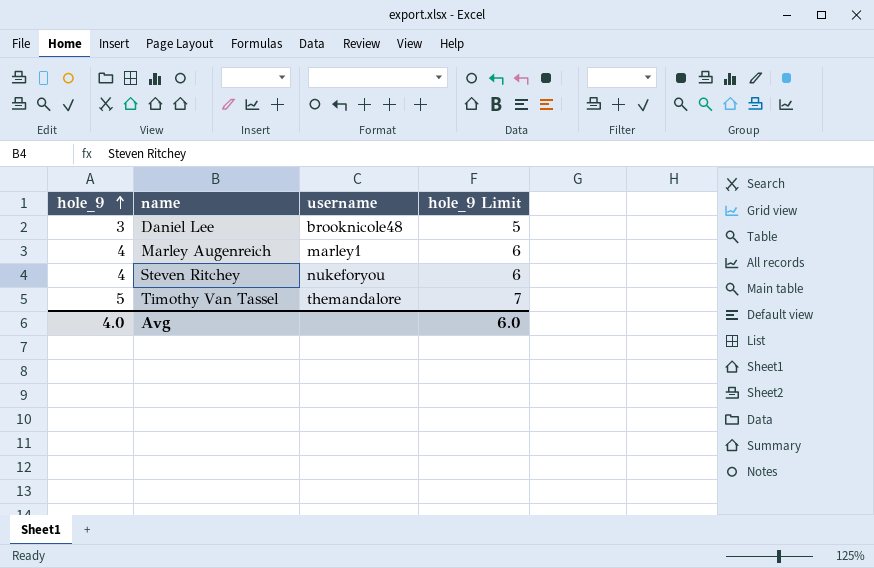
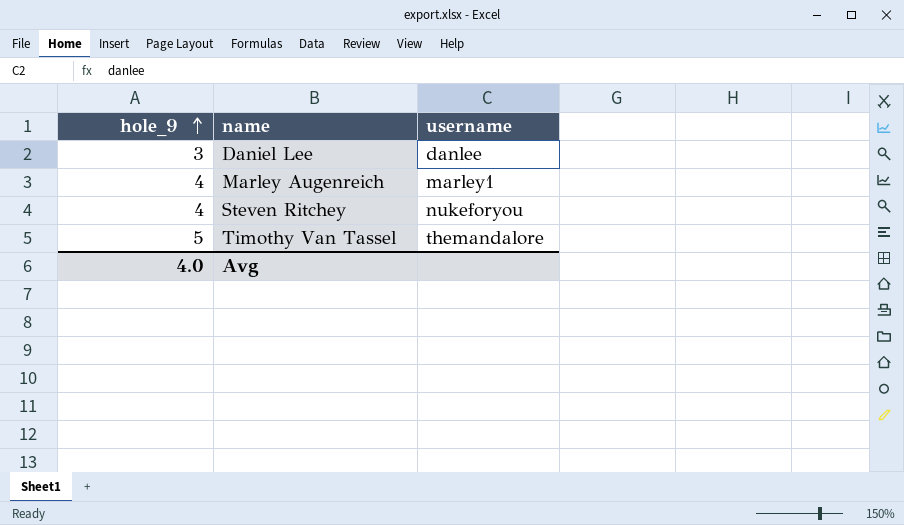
column hole_9 Limit | formula: [hole_9] + 2 -> none
Daniel Lee | username: brooknicole48 -> danlee

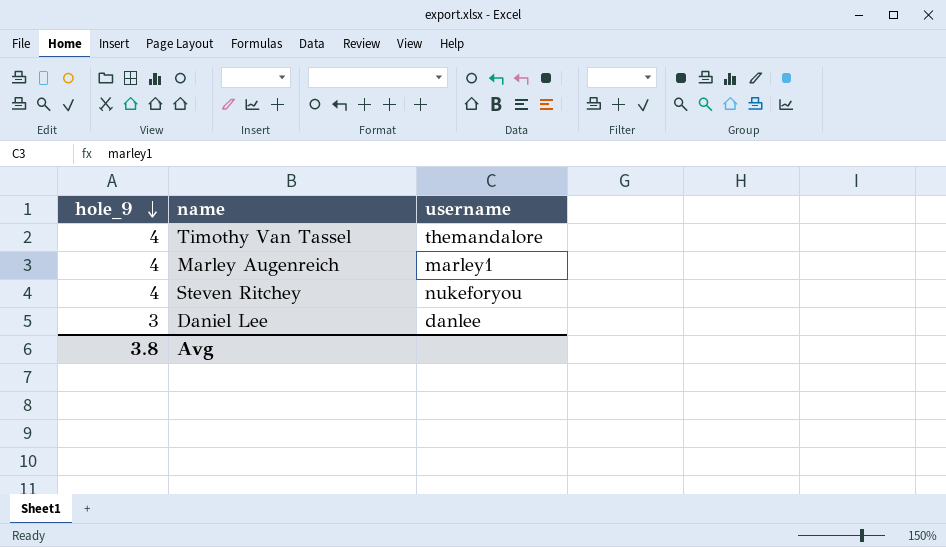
row order: hole_9 ascending -> hole_9 descending
Timothy Van Tassel | hole_9: 5 -> 4
Avg | hole_9: 4.0 -> 3.8

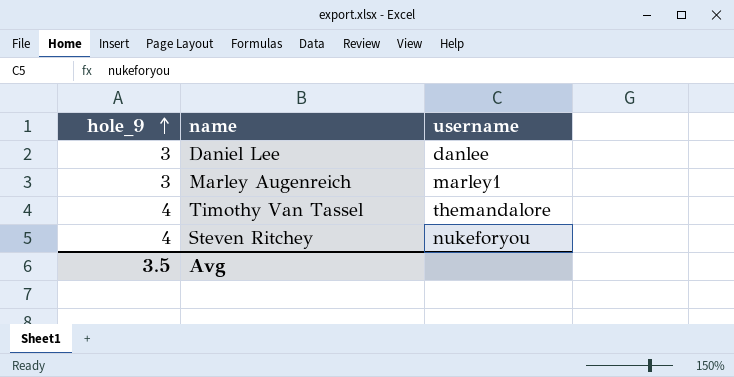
row order: hole_9 descending -> hole_9 ascending
Marley Augenreich | hole_9: 4 -> 3
Avg | hole_9: 3.8 -> 3.5

